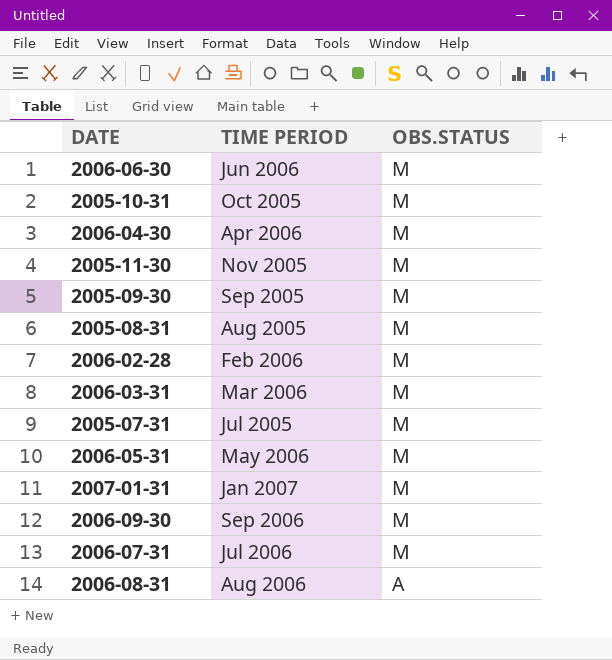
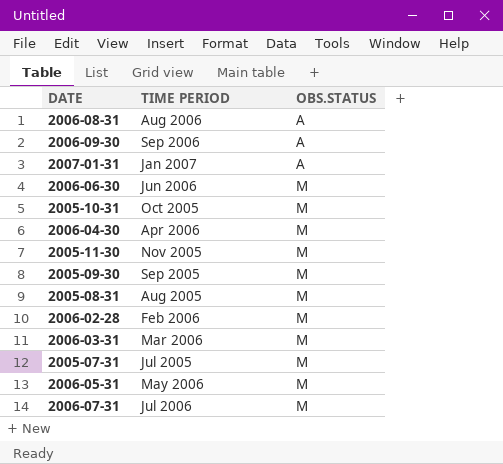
row order: OBS.STATUS descending -> OBS.STATUS ascending
2006-09-30 | OBS.STATUS: M -> A
2007-01-31 | OBS.STATUS: M -> A

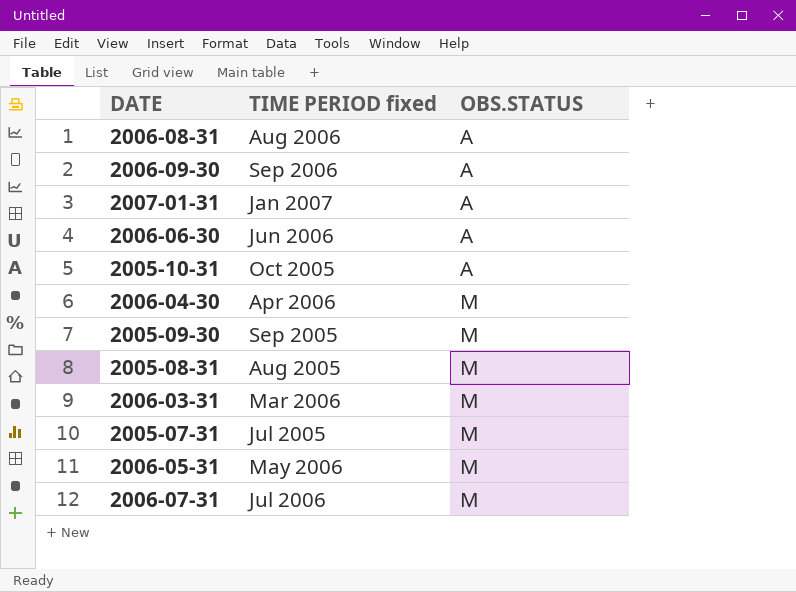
column name: TIME PERIOD -> TIME PERIOD fixed
row 2005-11-30: Nov 2005 | M -> none
row 2006-02-28: Feb 2006 | M -> none
2006-06-30 | OBS.STATUS: M -> A
2005-10-31 | OBS.STATUS: M -> A

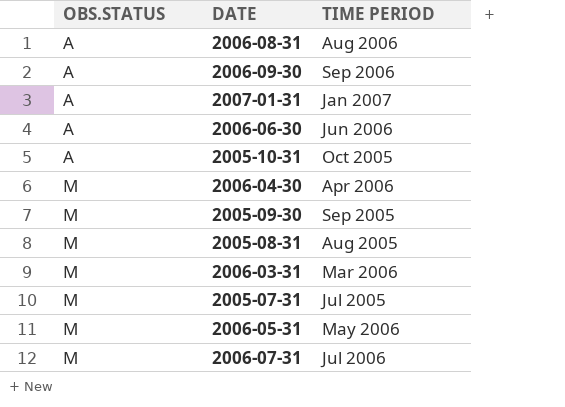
column OBS.STATUS | position: 3 -> 1
column name: TIME PERIOD fixed -> TIME PERIOD

